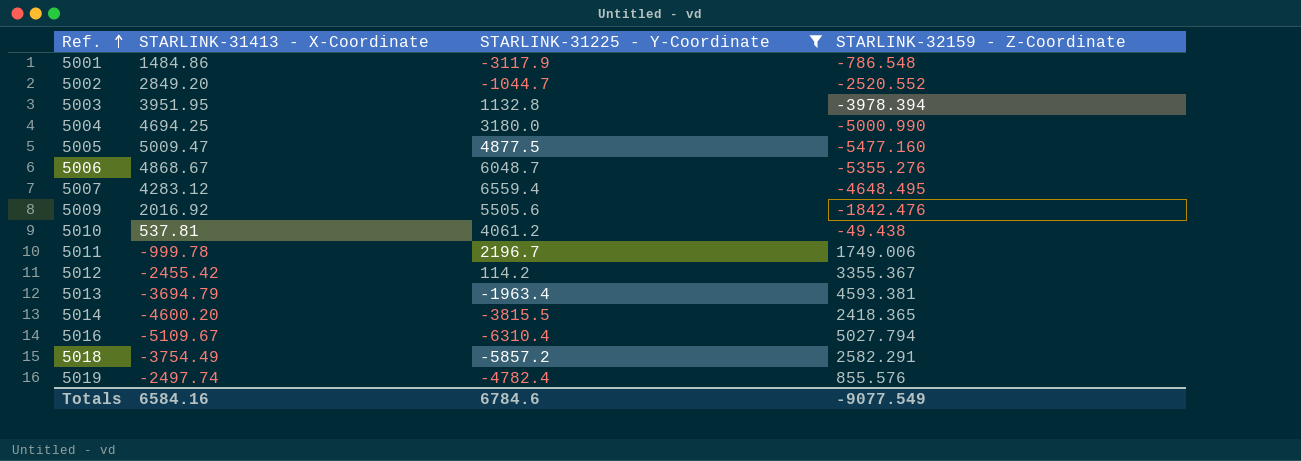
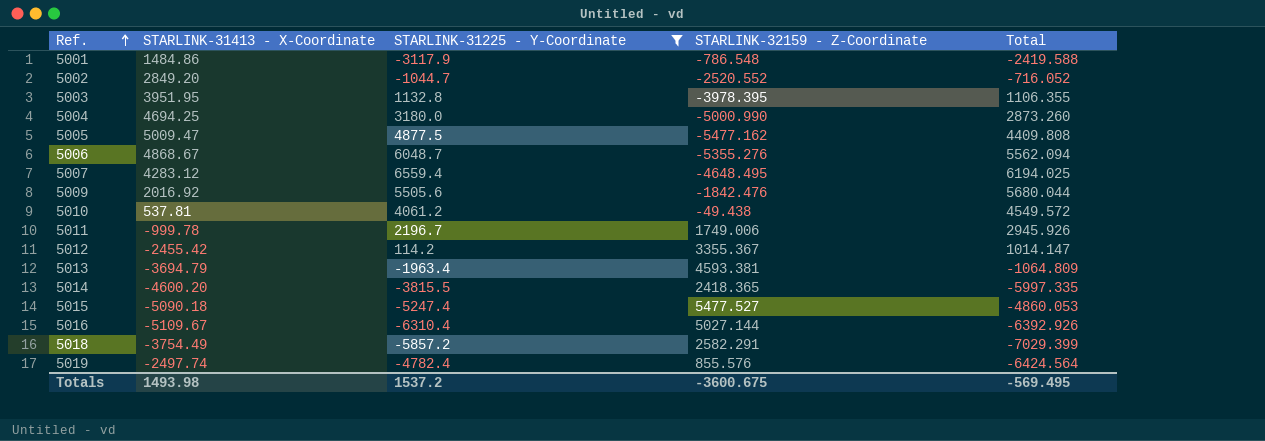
column Total | formula: none -> [STARLINK-31413 - X-Coordinate] + [STARLINK-31225 - Y-Coordinate] + [STARLINK-32159 - Z-Coordinate]
5003 | STARLINK-32159 - Z-Coordinate: -3978.394 -> -3978.395
5005 | STARLINK-32159 - Z-Coordinate: -5477.160 -> -5477.162
row 5015: none -> -5090.18 | -5247.4 | 5477.527 | -4860.053
5016 | STARLINK-32159 - Z-Coordinate: 5027.794 -> 5027.144
Totals | STARLINK-31413 - X-Coordinate: 6584.16 -> 1493.98
Totals | STARLINK-31225 - Y-Coordinate: 6784.6 -> 1537.2
Totals | STARLINK-32159 - Z-Coordinate: -9077.549 -> -3600.675

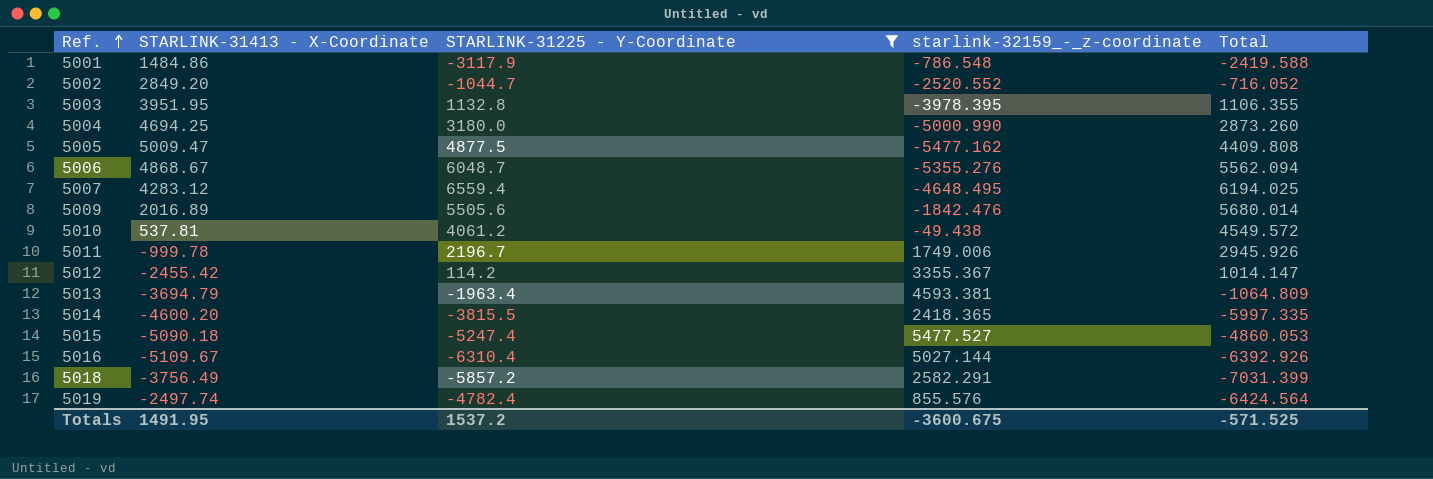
column name: STARLINK-32159 - Z-Coordinate -> starlink-32159_-_z-coordinate
5009 | STARLINK-31413 - X-Coordinate: 2016.92 -> 2016.89
5009 | Total: 5680.044 -> 5680.014
5018 | STARLINK-31413 - X-Coordinate: -3754.49 -> -3756.49
5018 | Total: -7029.399 -> -7031.399
Totals | STARLINK-31413 - X-Coordinate: 1493.98 -> 1491.95
Totals | Total: -569.495 -> -571.525

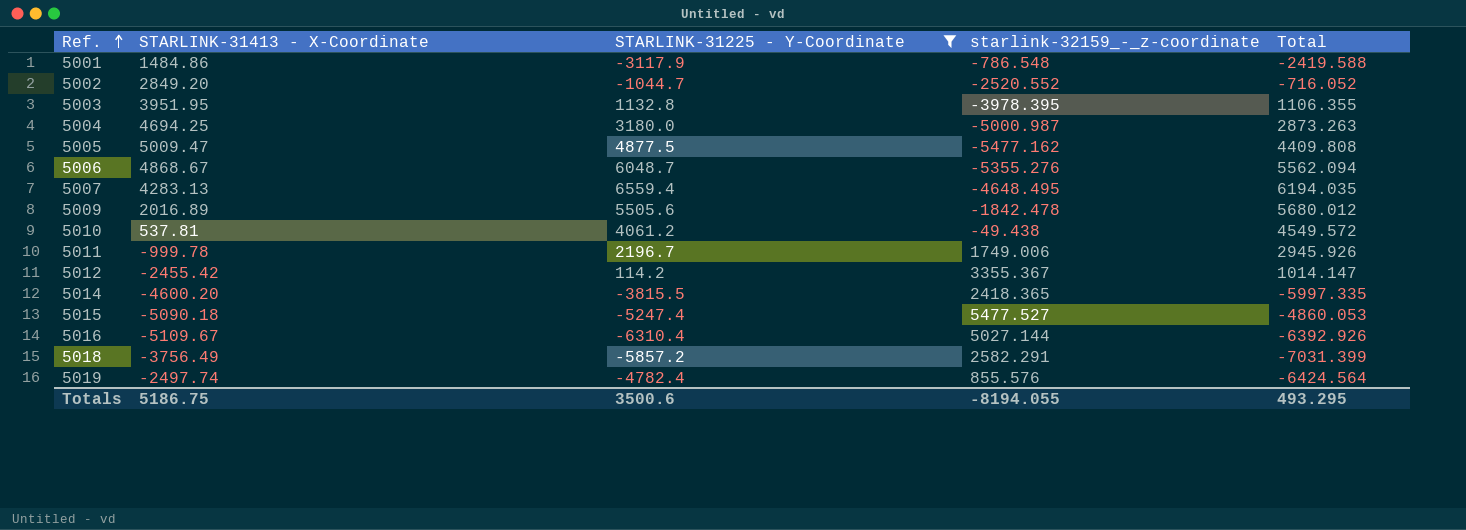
row 5013: -3694.79 | -1963.4 | 4593.381 | -1064.809 -> none
5004 | starlink-32159_-_z-coordinate: -5000.990 -> -5000.987
5004 | Total: 2873.260 -> 2873.263
5007 | STARLINK-31413 - X-Coordinate: 4283.12 -> 4283.13
5007 | Total: 6194.025 -> 6194.035
5009 | starlink-32159_-_z-coordinate: -1842.476 -> -1842.478
5009 | Total: 5680.014 -> 5680.012
Totals | STARLINK-31413 - X-Coordinate: 1491.95 -> 5186.75
Totals | STARLINK-31225 - Y-Coordinate: 1537.2 -> 3500.6
Totals | starlink-32159_-_z-coordinate: -3600.675 -> -8194.055
Totals | Total: -571.525 -> 493.295

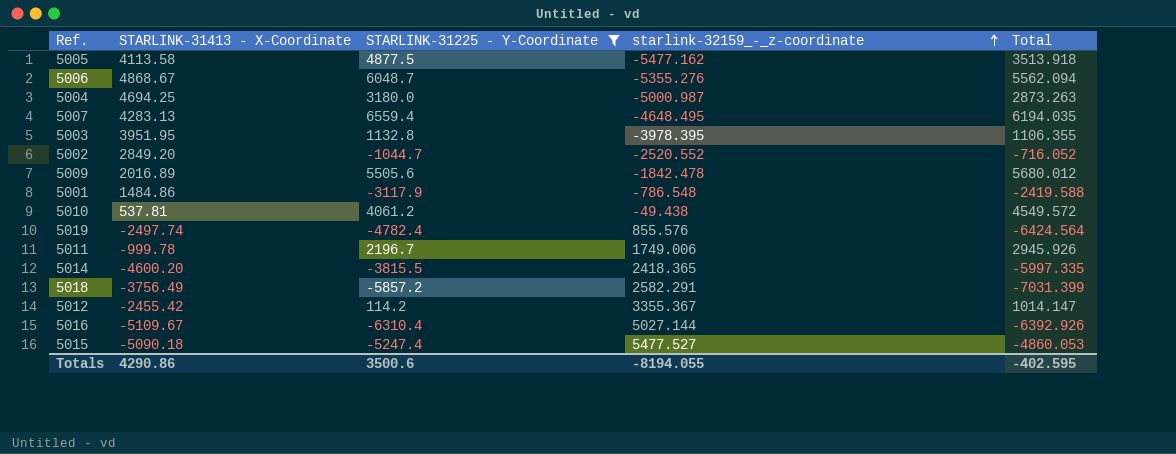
row order: Ref. ascending -> starlink-32159_-_z-coordinate ascending
5005 | STARLINK-31413 - X-Coordinate: 5009.47 -> 4113.58
5005 | Total: 4409.808 -> 3513.918
Totals | STARLINK-31413 - X-Coordinate: 5186.75 -> 4290.86
Totals | Total: 493.295 -> -402.595

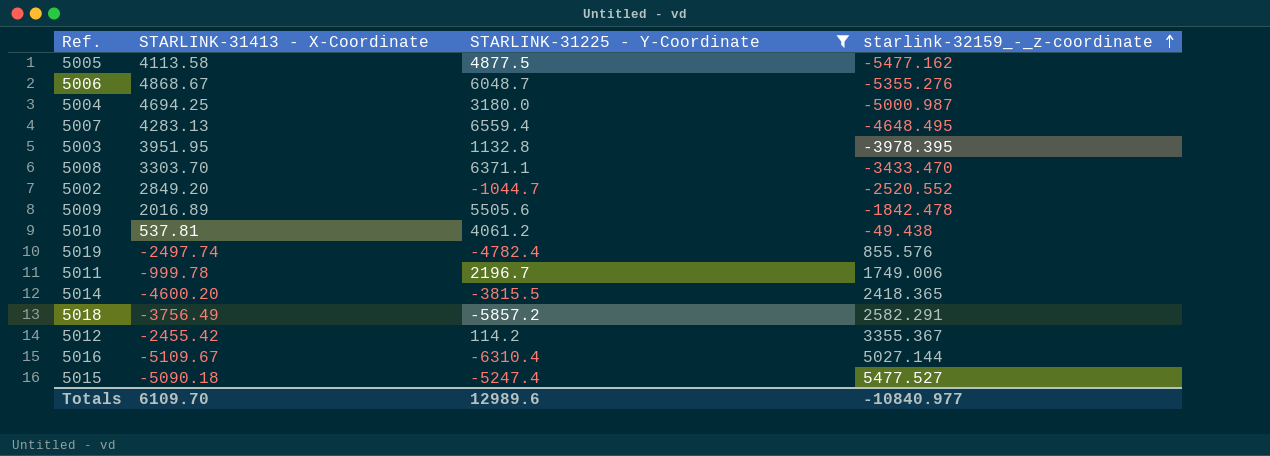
column Total | formula: [STARLINK-31413 - X-Coordinate] + [STARLINK-31225 - Y-Coordinate] + [starlink-32159_-_z-coordinate] -> none
row 5001: 1484.86 | -3117.9 | -786.548 | -2419.588 -> none
row 5008: none -> 3303.70 | 6371.1 | -3433.470
Totals | STARLINK-31413 - X-Coordinate: 4290.86 -> 6109.70
Totals | STARLINK-31225 - Y-Coordinate: 3500.6 -> 12989.6
Totals | starlink-32159_-_z-coordinate: -8194.055 -> -10840.977

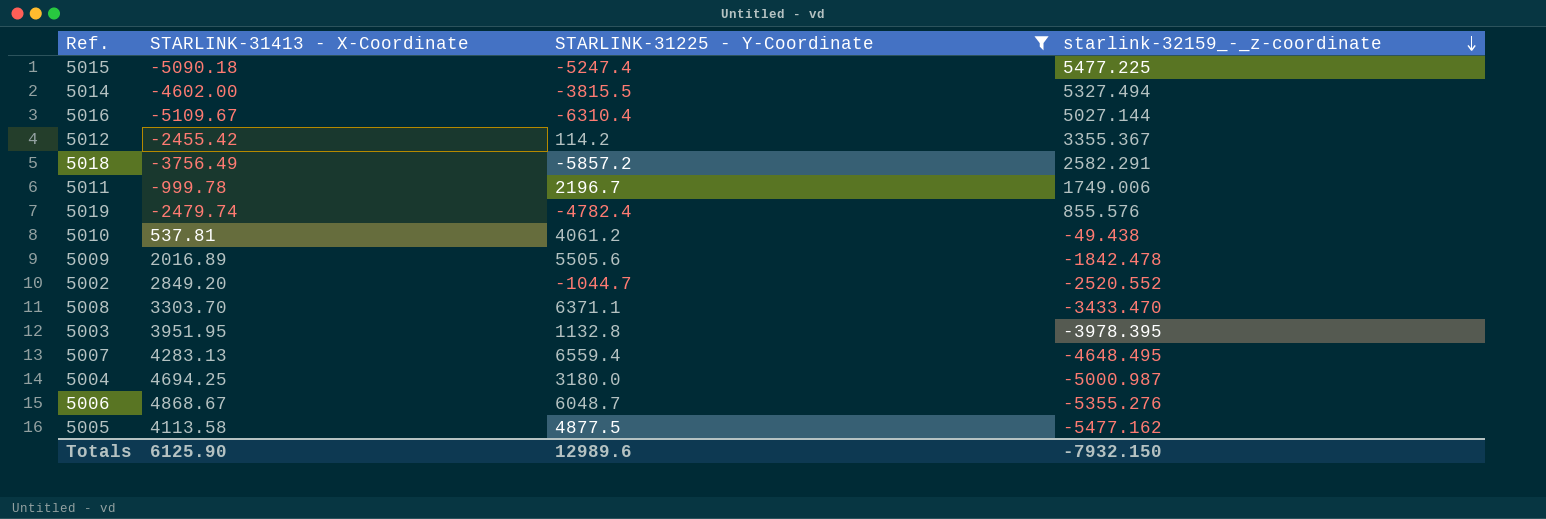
row order: starlink-32159_-_z-coordinate ascending -> starlink-32159_-_z-coordinate descending
5015 | starlink-32159_-_z-coordinate: 5477.527 -> 5477.225
5014 | STARLINK-31413 - X-Coordinate: -4600.20 -> -4602.00
5014 | starlink-32159_-_z-coordinate: 2418.365 -> 5327.494
5019 | STARLINK-31413 - X-Coordinate: -2497.74 -> -2479.74
Totals | STARLINK-31413 - X-Coordinate: 6109.70 -> 6125.90
Totals | starlink-32159_-_z-coordinate: -10840.977 -> -7932.150

